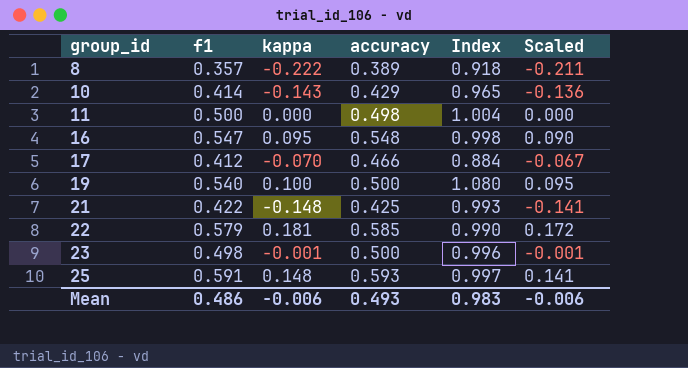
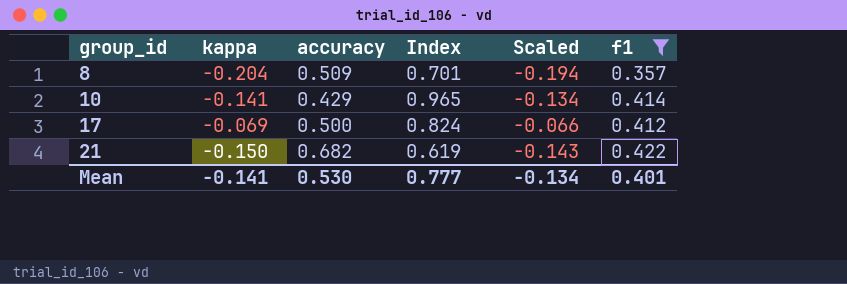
filter: none -> f1 <= 0.422
column f1 | position: 2 -> 6
8 | kappa: -0.222 -> -0.204
8 | accuracy: 0.389 -> 0.509
8 | Index: 0.918 -> 0.701
8 | Scaled: -0.211 -> -0.194
10 | kappa: -0.143 -> -0.141
10 | Scaled: -0.136 -> -0.134
17 | kappa: -0.070 -> -0.069
17 | accuracy: 0.466 -> 0.500
17 | Index: 0.884 -> 0.824
17 | Scaled: -0.067 -> -0.066
21 | kappa: -0.148 -> -0.150
21 | accuracy: 0.425 -> 0.682
21 | Index: 0.993 -> 0.619
21 | Scaled: -0.141 -> -0.143
Mean | kappa: -0.006 -> -0.141
Mean | accuracy: 0.493 -> 0.530
Mean | Index: 0.983 -> 0.777
Mean | Scaled: -0.006 -> -0.134
Mean | f1: 0.486 -> 0.401

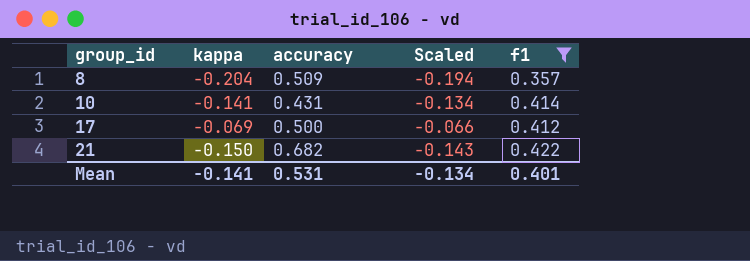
column Index | formula: [f1] / [accuracy] -> none
10 | accuracy: 0.429 -> 0.431
Mean | accuracy: 0.530 -> 0.531

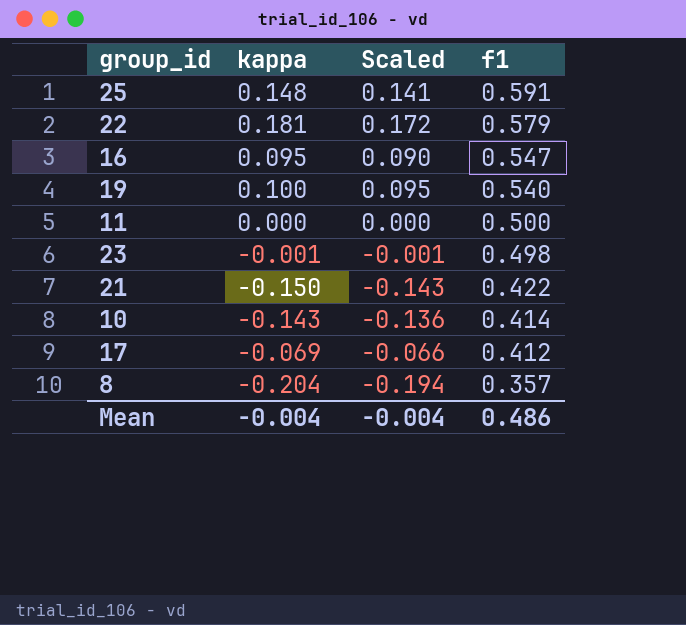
filter: f1 <= 0.422 -> none
row order: group_id ascending -> f1 descending
column accuracy | position: 3 -> none
10 | kappa: -0.141 -> -0.143
10 | Scaled: -0.134 -> -0.136
Mean | kappa: -0.141 -> -0.004
Mean | Scaled: -0.134 -> -0.004
Mean | f1: 0.401 -> 0.486

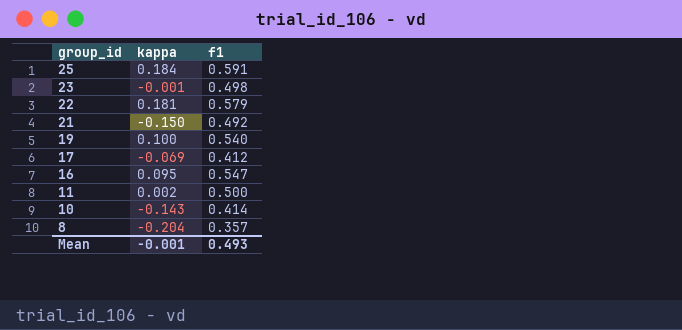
row order: f1 descending -> group_id descending
column Scaled | formula: [kappa] * 0.95 -> none
25 | kappa: 0.148 -> 0.184
21 | f1: 0.422 -> 0.492
11 | kappa: 0.000 -> 0.002
Mean | kappa: -0.004 -> -0.001
Mean | f1: 0.486 -> 0.493

